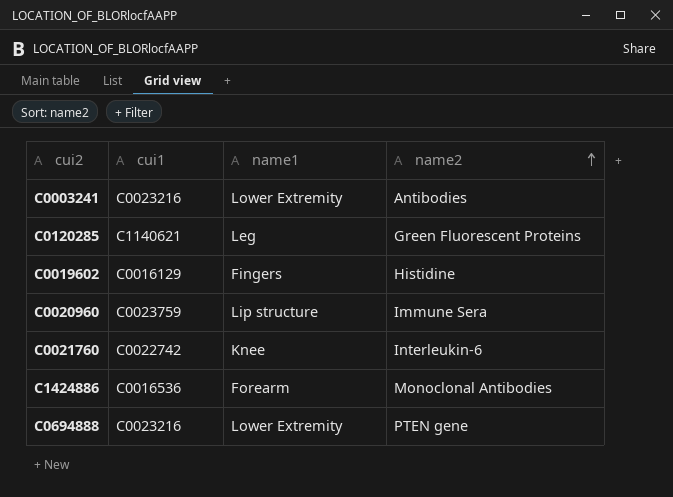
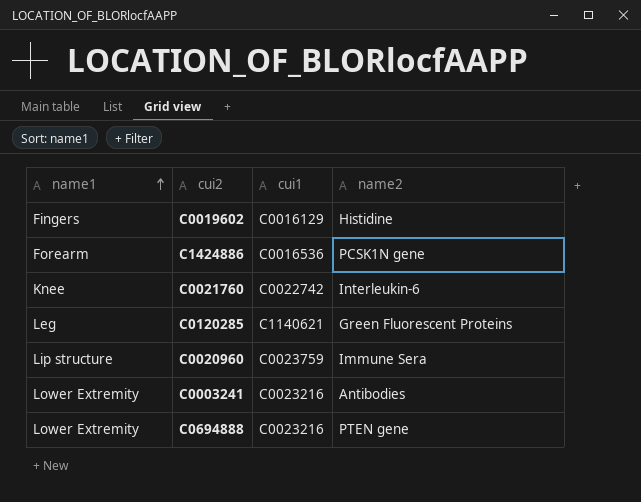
row order: name2 ascending -> name1 ascending
column name1 | position: 3 -> 1
C1424886 | name2: Monoclonal Antibodies -> PCSK1N gene

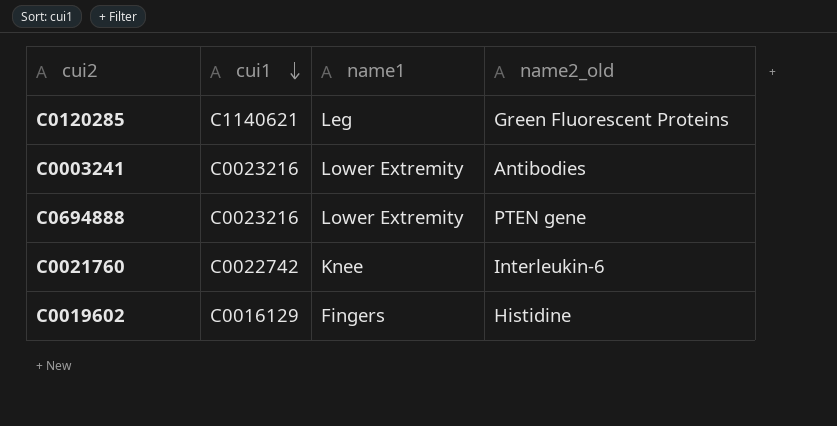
row order: name1 ascending -> cui1 descending
column name1 | position: 1 -> 3
column name: name2 -> name2_old
row C1424886: Forearm | C0016536 | PCSK1N gene -> none
row C0020960: Lip structure | C0023759 | Immune Sera -> none

